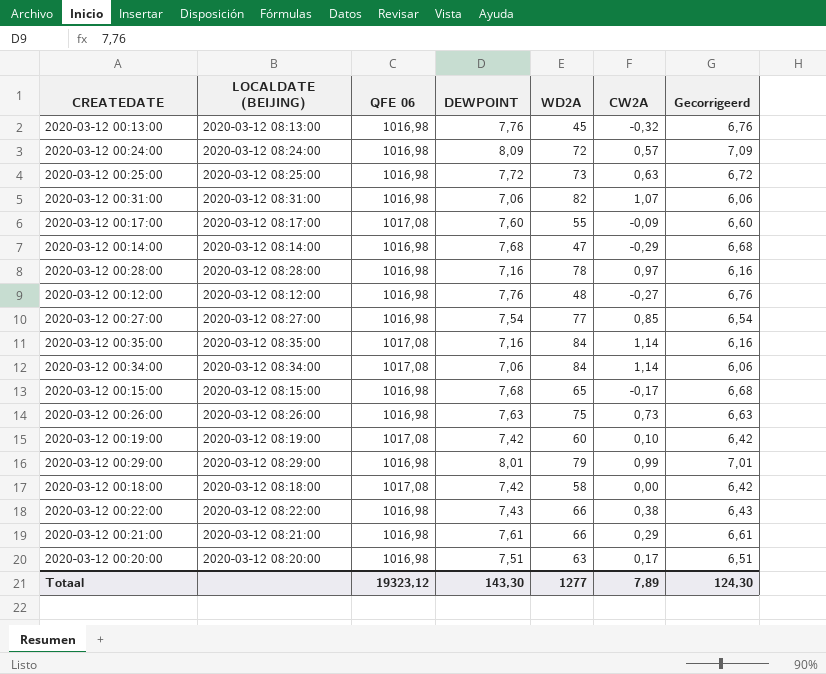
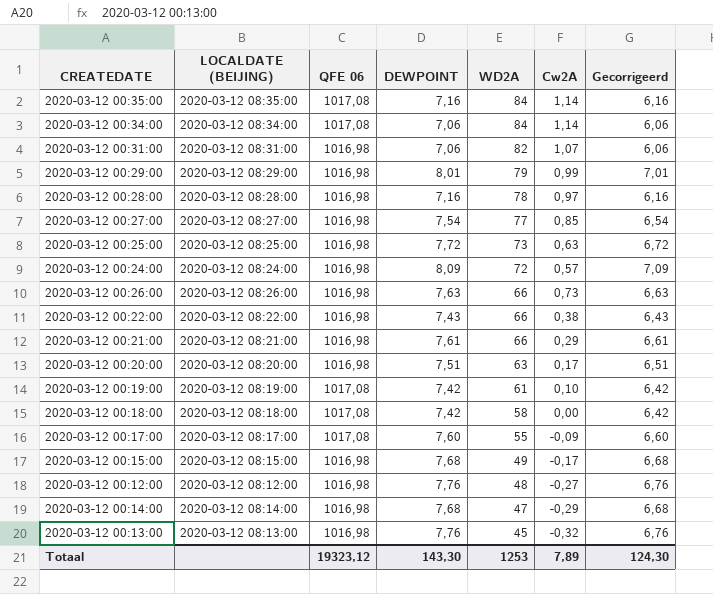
row order: none -> WD2A descending
column name: CW2A -> Cw2A
2020-03-12 00:26:00 | WD2A: 75 -> 66
2020-03-12 00:19:00 | WD2A: 60 -> 61
2020-03-12 00:15:00 | WD2A: 65 -> 49
Totaal | WD2A: 1277 -> 1253

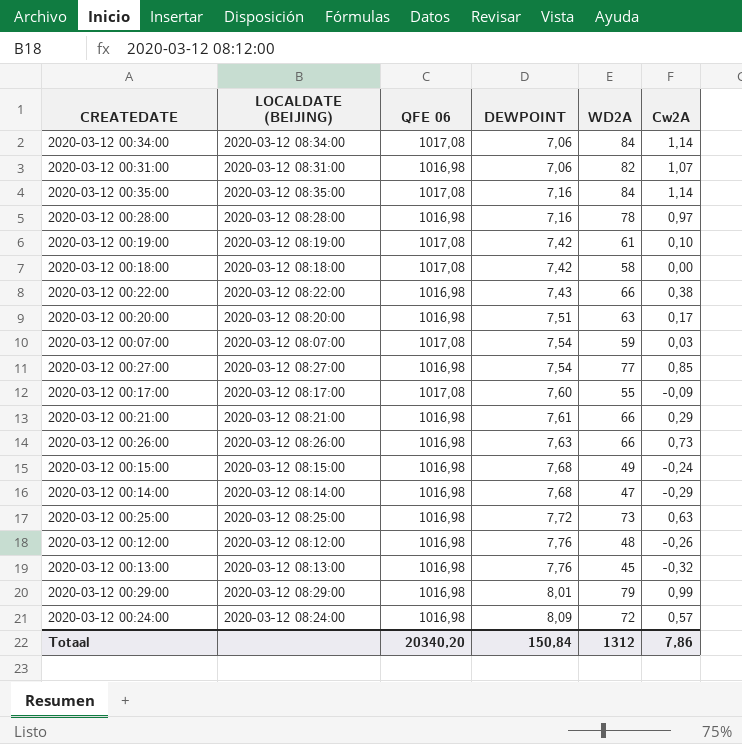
row order: WD2A descending -> DEWPOINT ascending
column Gecorrigeerd | formula: [DEWPOINT] - 1 -> none
row 2020-03-12 00:07:00: none -> 2020-03-12 08:07:00 | 1017,08 | 7,54 | 59 | 0,03
2020-03-12 00:15:00 | Cw2A: -0,17 -> -0,24
2020-03-12 00:12:00 | Cw2A: -0,27 -> -0,26
Totaal | QFE 06: 19323,12 -> 20340,20
Totaal | DEWPOINT: 143,30 -> 150,84
Totaal | WD2A: 1253 -> 1312
Totaal | Cw2A: 7,89 -> 7,86

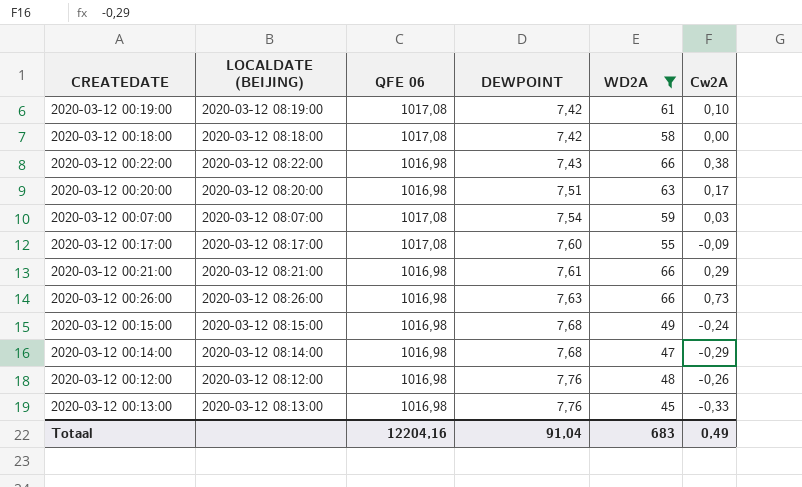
filter: none -> WD2A <= 66
2020-03-12 00:13:00 | Cw2A: -0,32 -> -0,33
Totaal | QFE 06: 20340,20 -> 12204,16
Totaal | DEWPOINT: 150,84 -> 91,04
Totaal | WD2A: 1312 -> 683
Totaal | Cw2A: 7,86 -> 0,49

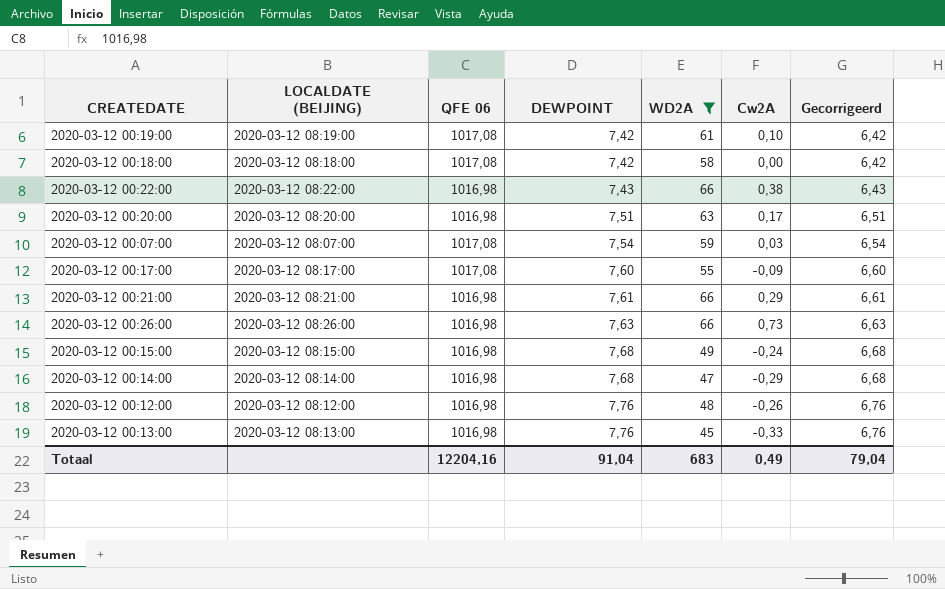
column Gecorrigeerd | formula: none -> [DEWPOINT] - 1

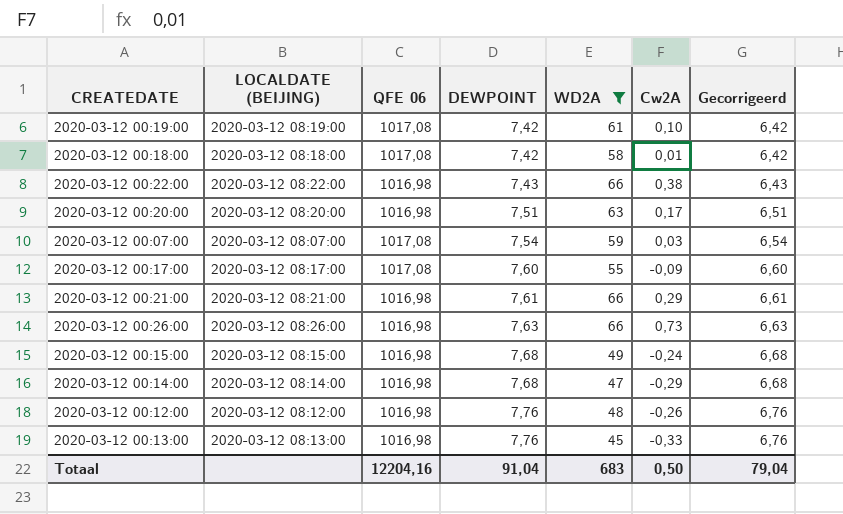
2020-03-12 00:18:00 | Cw2A: 0,00 -> 0,01
Totaal | Cw2A: 0,49 -> 0,50

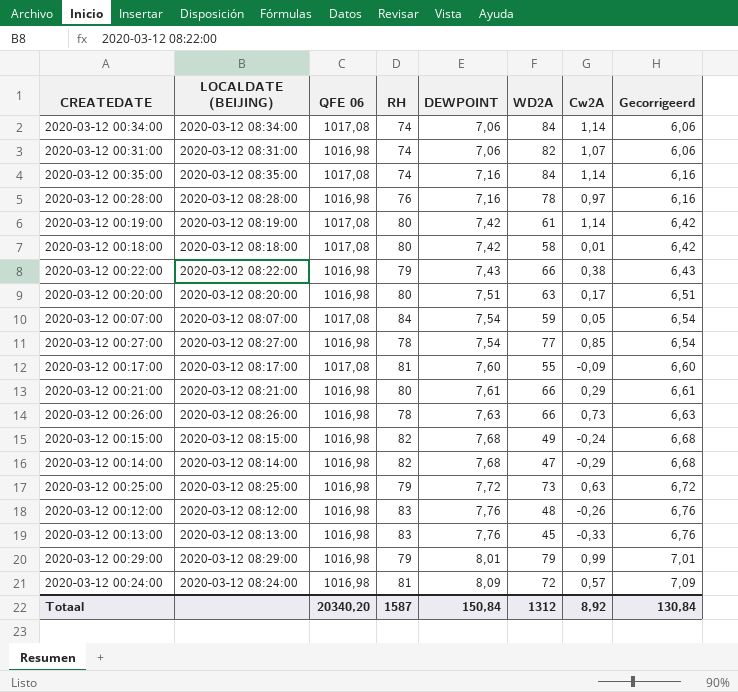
filter: WD2A <= 66 -> none
column RH | position: none -> 4
2020-03-12 00:19:00 | Cw2A: 0,10 -> 1,14
2020-03-12 00:07:00 | Cw2A: 0,03 -> 0,05
Totaal | QFE 06: 12204,16 -> 20340,20
Totaal | DEWPOINT: 91,04 -> 150,84
Totaal | WD2A: 683 -> 1312
Totaal | Cw2A: 0,50 -> 8,92
Totaal | Gecorrigeerd: 79,04 -> 130,84

